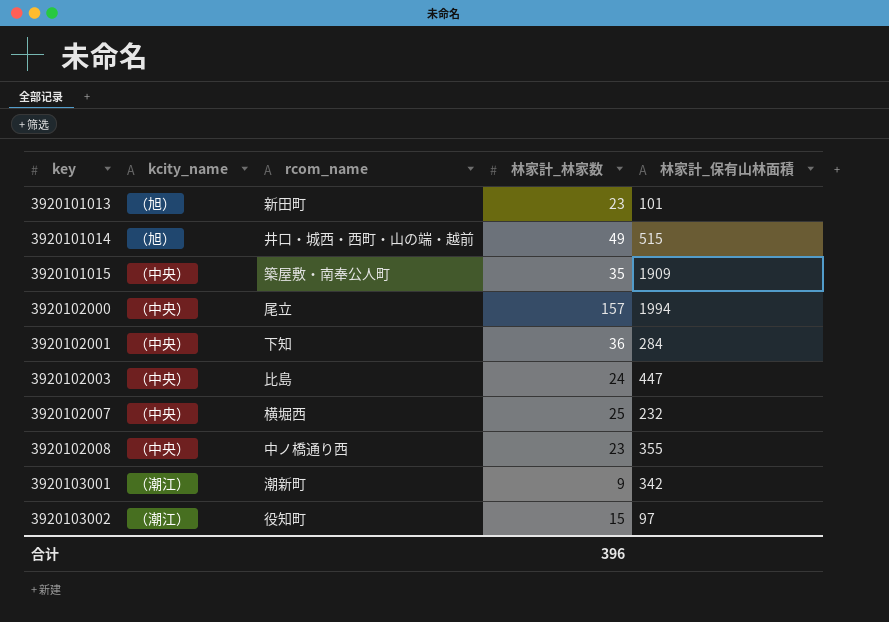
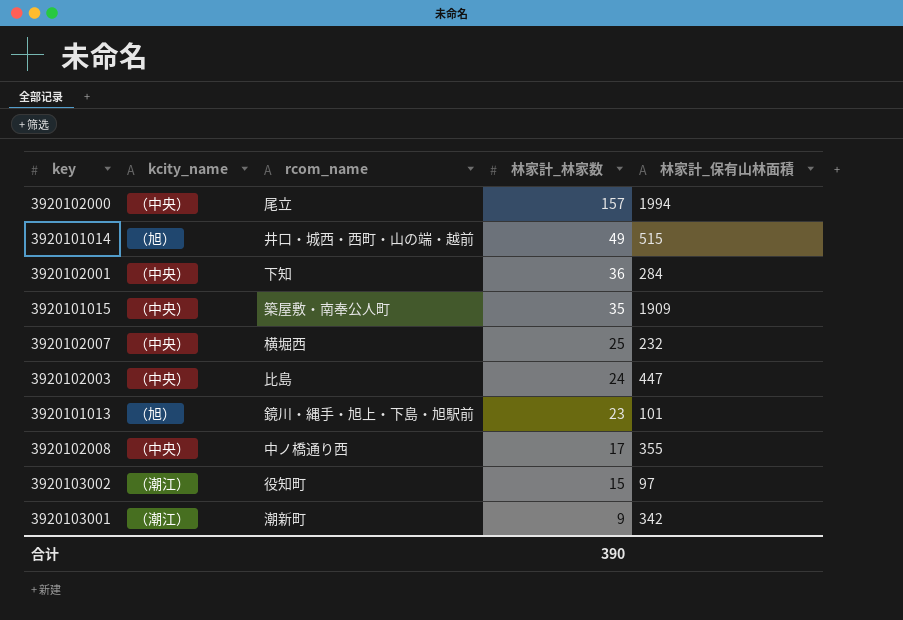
row order: key ascending -> 林家計_林家数 descending
3920101013 | rcom_name: 新田町 -> 鏡川・縄手・旭上・下島・旭駅前
3920102008 | 林家計_林家数: 23 -> 17
合计 | 林家計_林家数: 396 -> 390

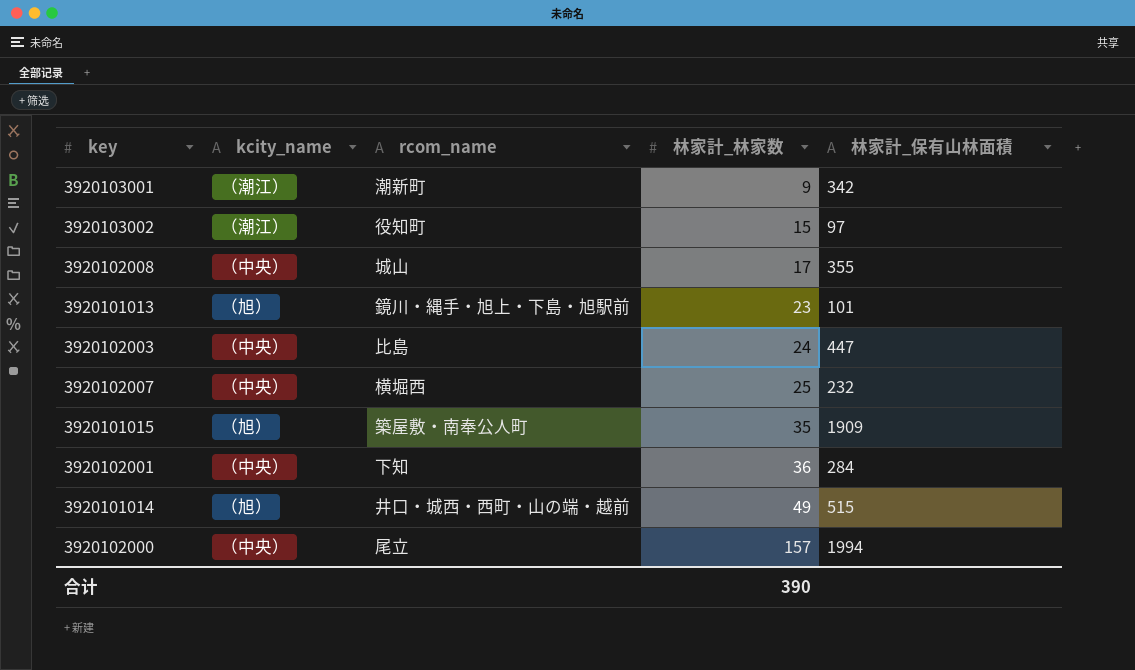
row order: 林家計_林家数 descending -> 林家計_林家数 ascending
3920102008 | rcom_name: 中ノ橋通り西 -> 城山
3920101015 | kcity_name: （中央） -> （旭）

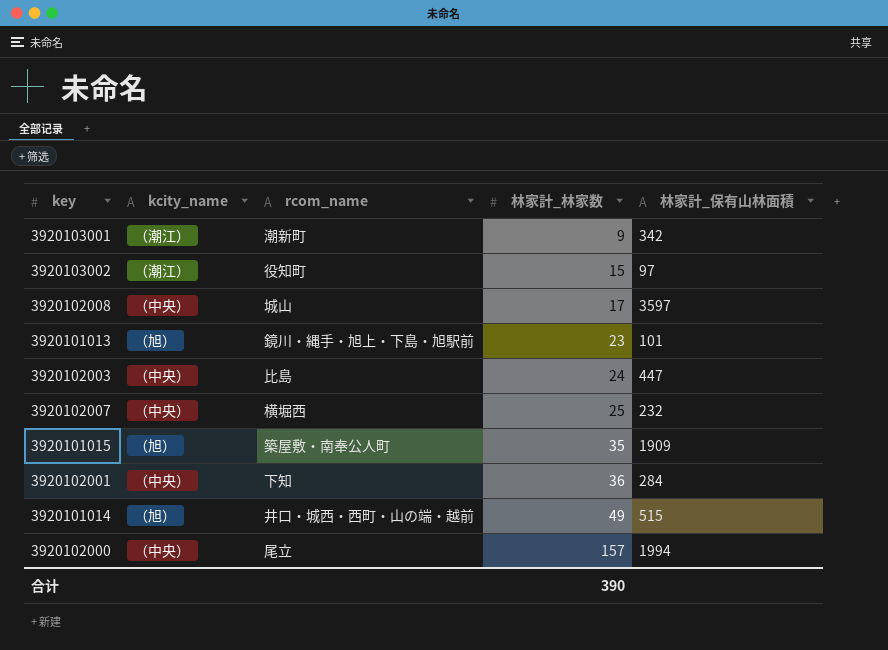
3920102008 | 林家計_保有山林面積: 355 -> 3597

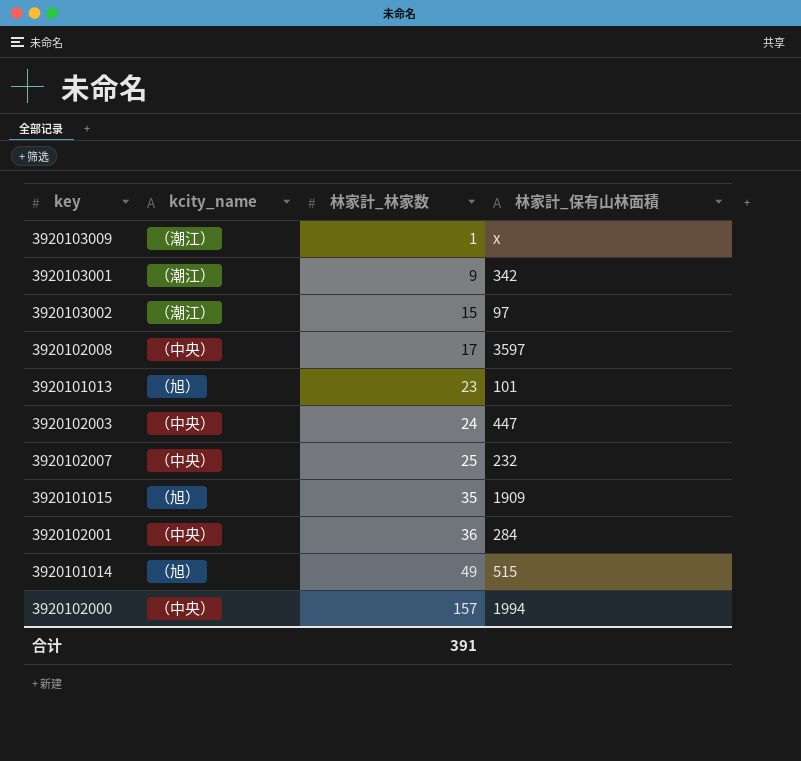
column rcom_name | position: 3 -> none
row 3920103009: none -> （潮江） | 1 | x
合计 | 林家計_林家数: 390 -> 391

